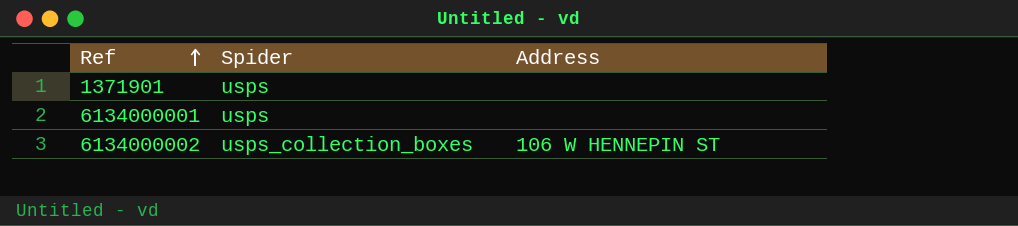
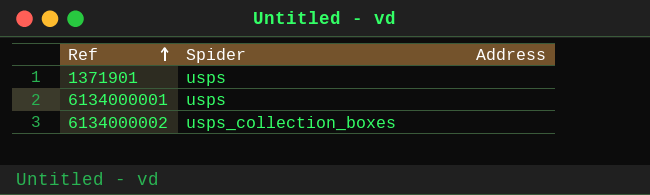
6134000002 | Address: 106 W HENNEPIN ST -> none

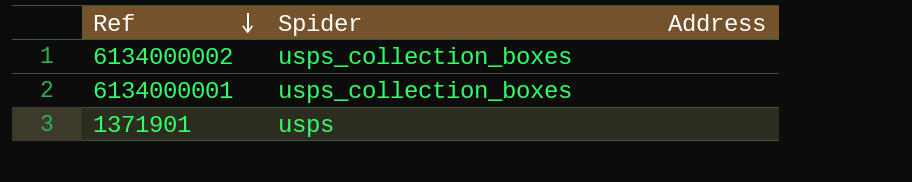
row order: Ref ascending -> Ref descending
6134000001 | Spider: usps -> usps_collection_boxes

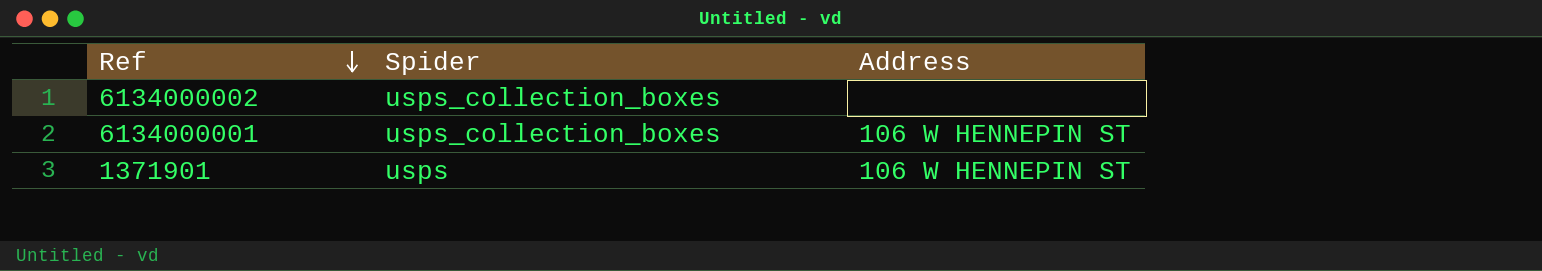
6134000001 | Address: none -> 106 W HENNEPIN ST
1371901 | Address: none -> 106 W HENNEPIN ST

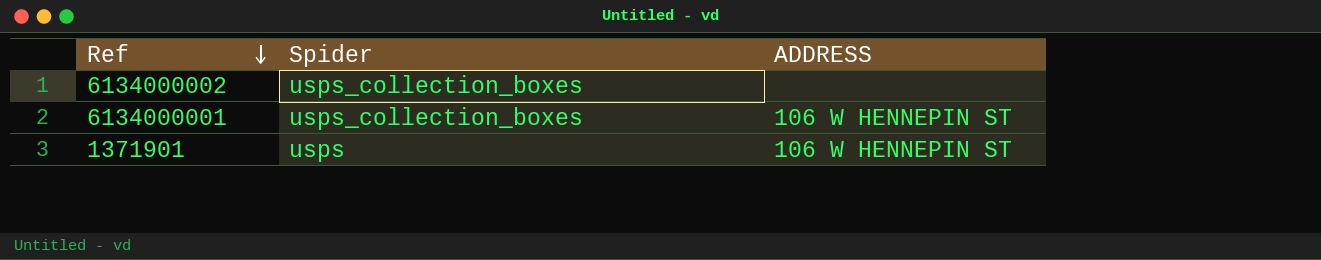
column name: Address -> ADDRESS

